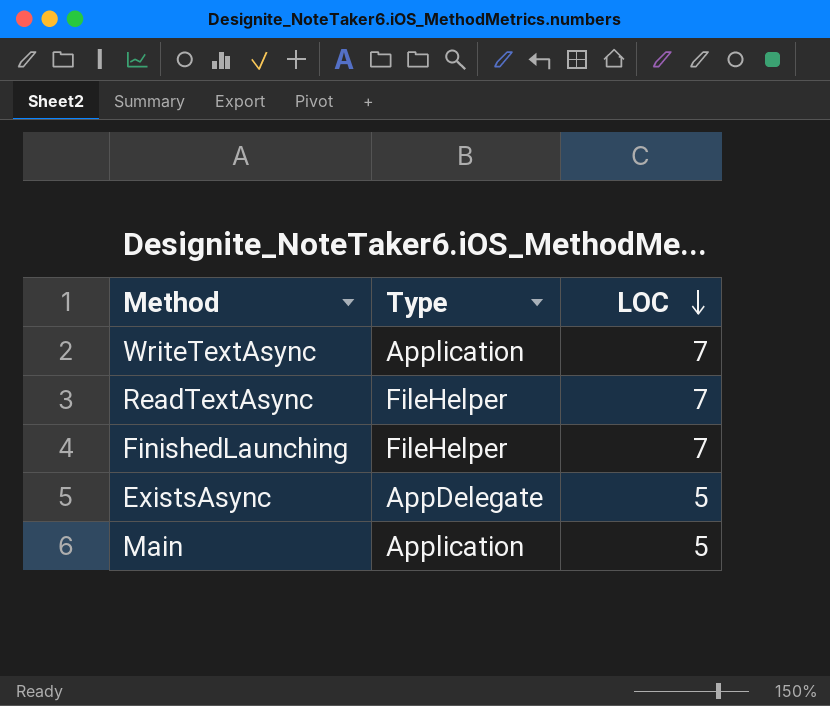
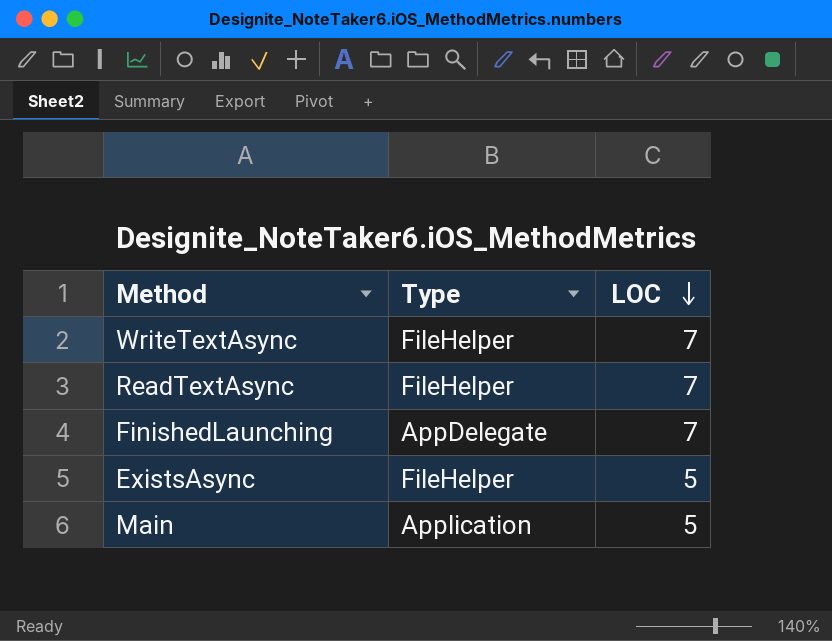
WriteTextAsync | Type: Application -> FileHelper
FinishedLaunching | Type: FileHelper -> AppDelegate
ExistsAsync | Type: AppDelegate -> FileHelper

